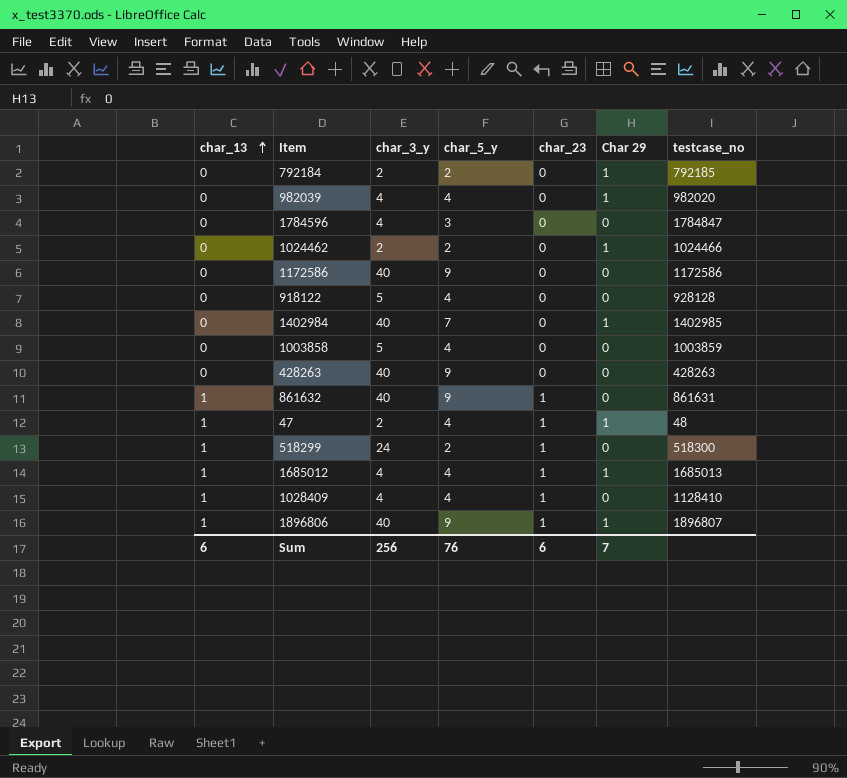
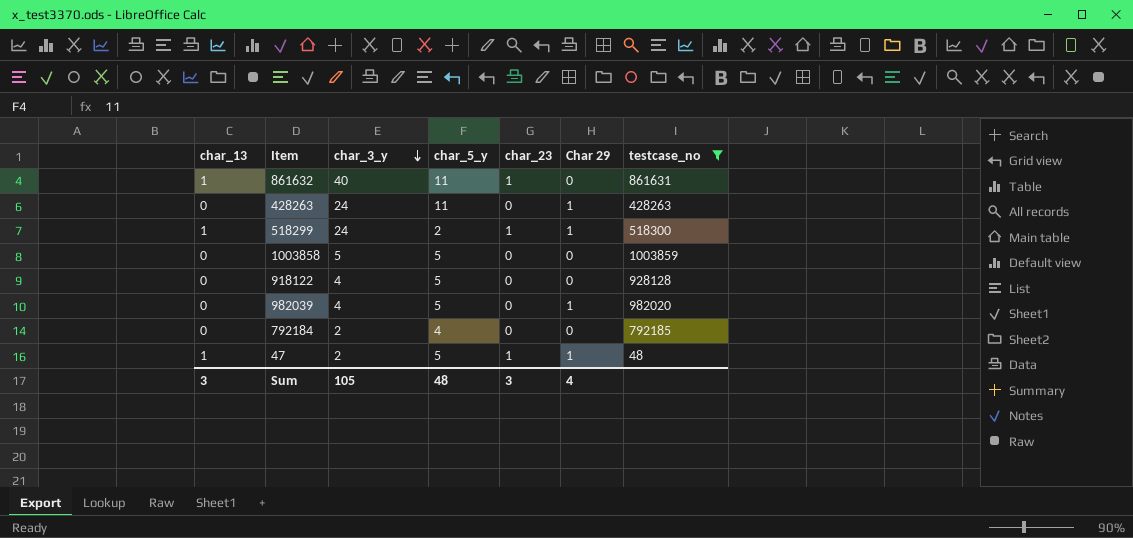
filter: none -> testcase_no <= 1003859
row order: char_13 ascending -> char_3_y descending
861632 | char_5_y: 9 -> 11
428263 | char_3_y: 40 -> 24
428263 | char_5_y: 9 -> 11
428263 | Char 29: 0 -> 1
518299 | Char 29: 0 -> 1
1003858 | char_5_y: 4 -> 5
918122 | char_3_y: 5 -> 4
918122 | char_5_y: 4 -> 5
982039 | char_5_y: 4 -> 5
792184 | char_5_y: 2 -> 4
792184 | Char 29: 1 -> 0
47 | char_5_y: 4 -> 5
Sum | char_13: 6 -> 3
Sum | char_3_y: 256 -> 105
Sum | char_5_y: 76 -> 48
Sum | char_23: 6 -> 3
Sum | Char 29: 7 -> 4

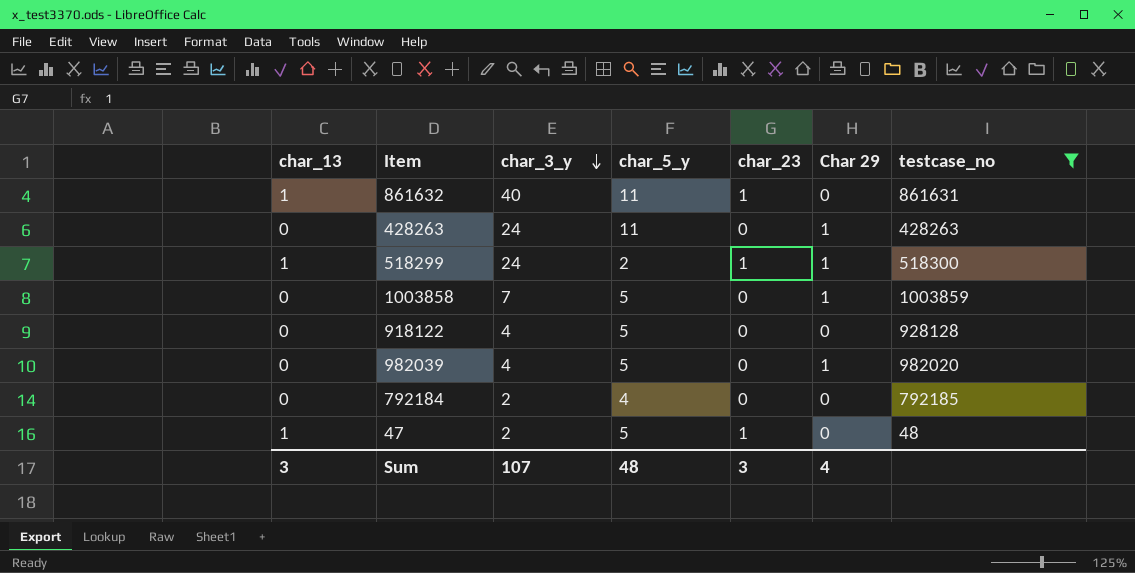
1003858 | char_3_y: 5 -> 7
1003858 | Char 29: 0 -> 1
47 | Char 29: 1 -> 0
Sum | char_3_y: 105 -> 107

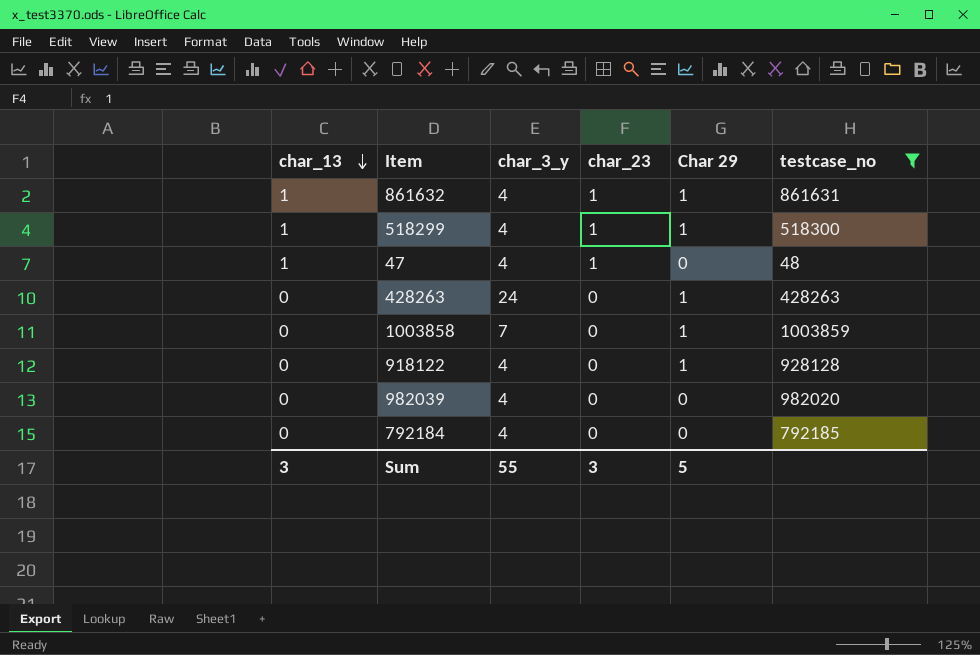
row order: char_3_y descending -> char_13 descending
column char_5_y | position: 4 -> none
861632 | char_3_y: 40 -> 4
861632 | Char 29: 0 -> 1
518299 | char_3_y: 24 -> 4
47 | char_3_y: 2 -> 4
918122 | Char 29: 0 -> 1
982039 | Char 29: 1 -> 0
792184 | char_3_y: 2 -> 4
Sum | char_3_y: 107 -> 55
Sum | Char 29: 4 -> 5

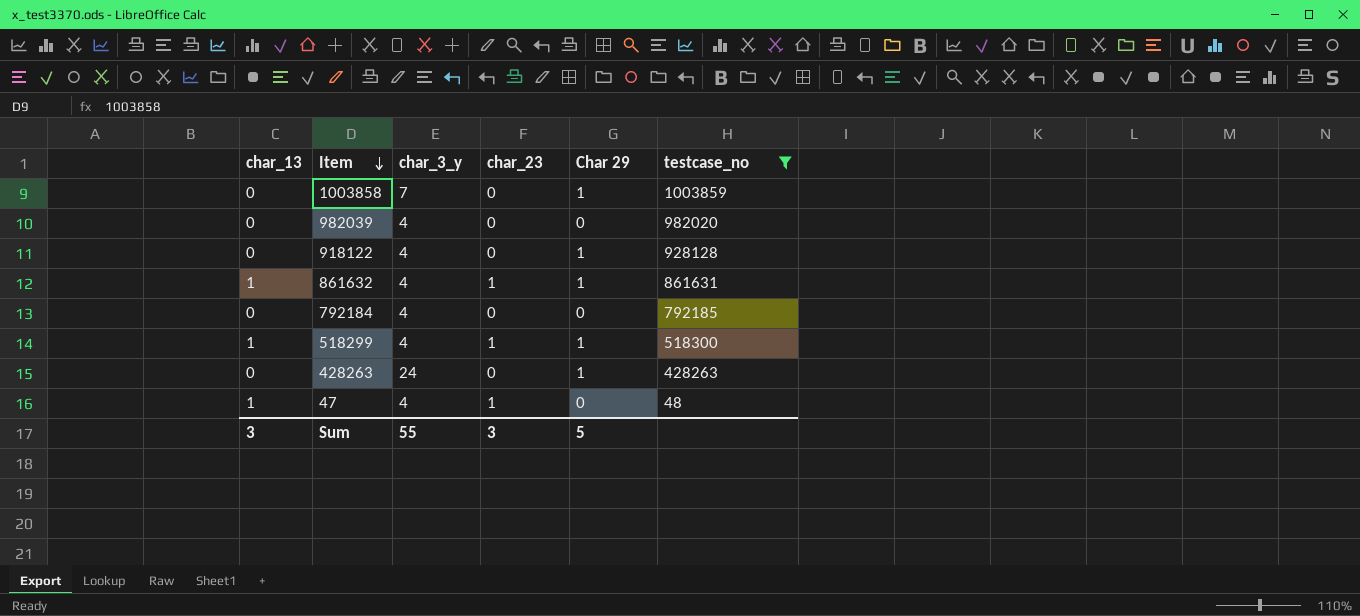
row order: char_13 descending -> Item descending

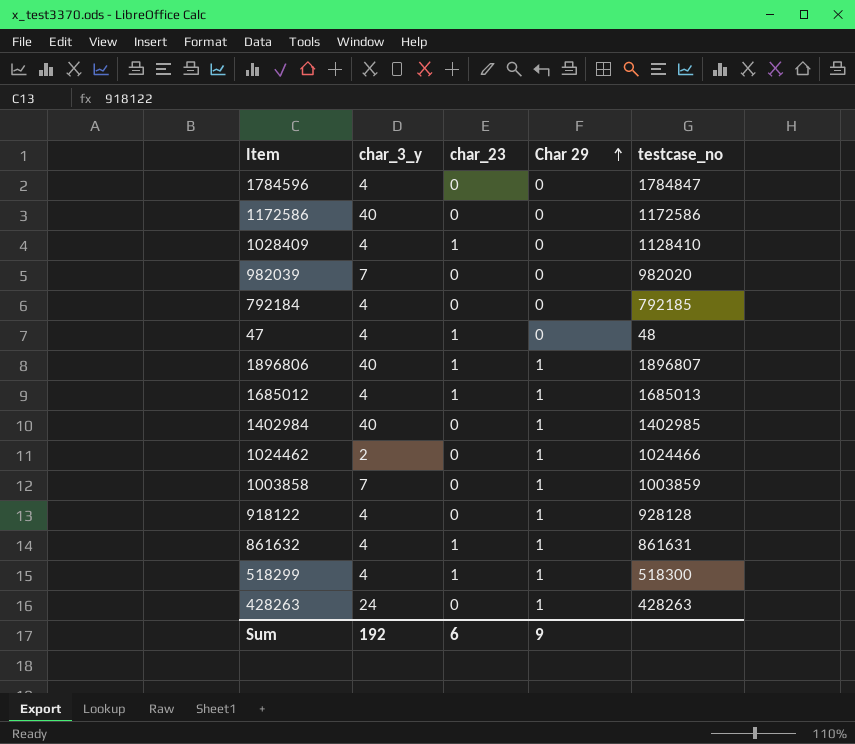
filter: testcase_no <= 1003859 -> none
row order: Item descending -> Char 29 ascending
column char_13 | position: 1 -> none
982039 | char_3_y: 4 -> 7
Sum | char_3_y: 55 -> 192
Sum | char_23: 3 -> 6
Sum | Char 29: 5 -> 9

